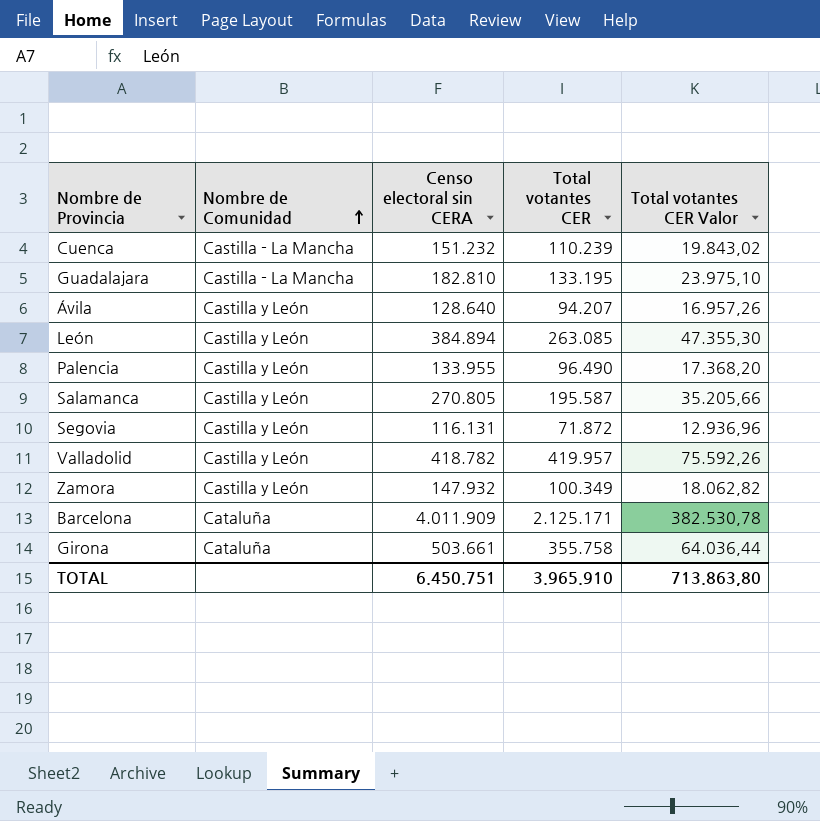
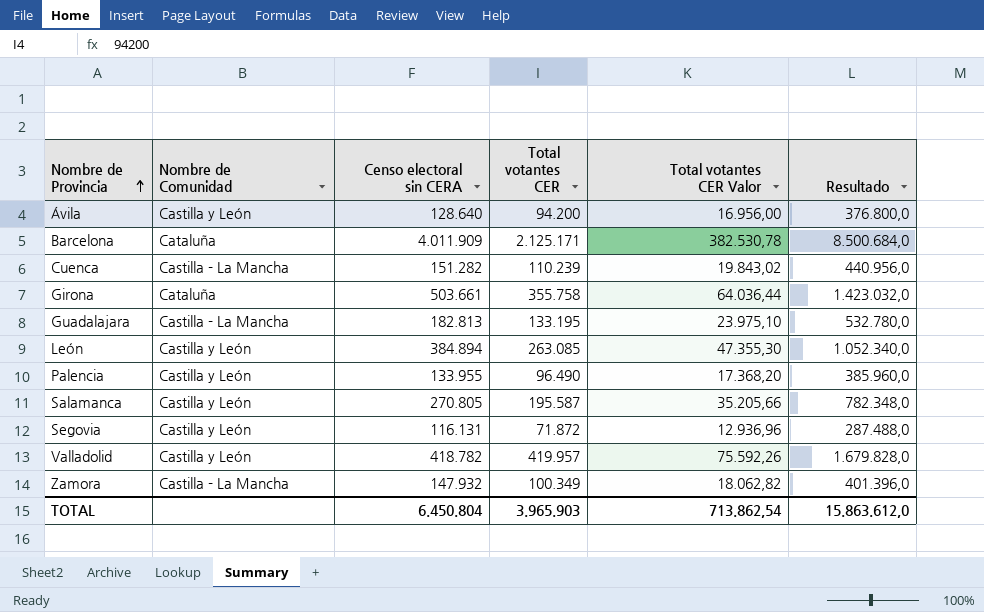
row order: Nombre de Comunidad ascending -> Nombre de Provincia ascending
column Resultado | formula: none -> [Total votantes CER] * 4
Ávila | Total votantes CER: 94.207 -> 94.200
Ávila | Total votantes CER Valor: 16.957,26 -> 16.956,00
Cuenca | Censo electoral sin CERA: 151.232 -> 151.282
Guadalajara | Censo electoral sin CERA: 182.810 -> 182.813
Zamora | Nombre de Comunidad: Castilla y León -> Castilla - La Mancha
TOTAL | Censo electoral sin CERA: 6.450.751 -> 6.450.804
TOTAL | Total votantes CER: 3.965.910 -> 3.965.903
TOTAL | Total votantes CER Valor: 713.863,80 -> 713.862,54

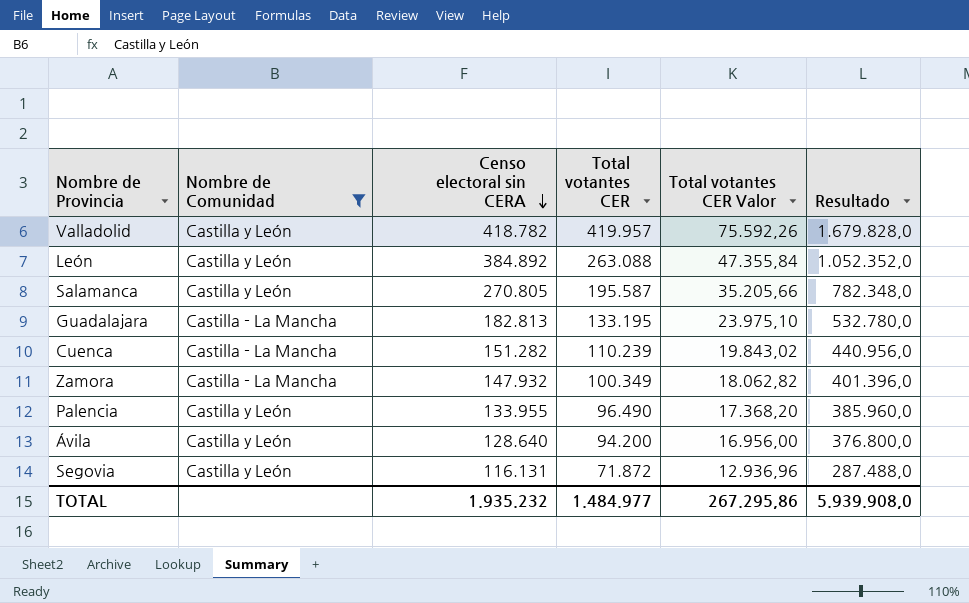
filter: none -> Nombre de Comunidad != Cataluña
row order: Nombre de Provincia ascending -> Censo electoral sin CERA descending
León | Censo electoral sin CERA: 384.894 -> 384.892
León | Total votantes CER: 263.085 -> 263.088
León | Total votantes CER Valor: 47.355,30 -> 47.355,84
León | Resultado: 1.052.340,0 -> 1.052.352,0
TOTAL | Censo electoral sin CERA: 6.450.804 -> 1.935.232
TOTAL | Total votantes CER: 3.965.903 -> 1.484.977
TOTAL | Total votantes CER Valor: 713.862,54 -> 267.295,86
TOTAL | Resultado: 15.863.612,0 -> 5.939.908,0

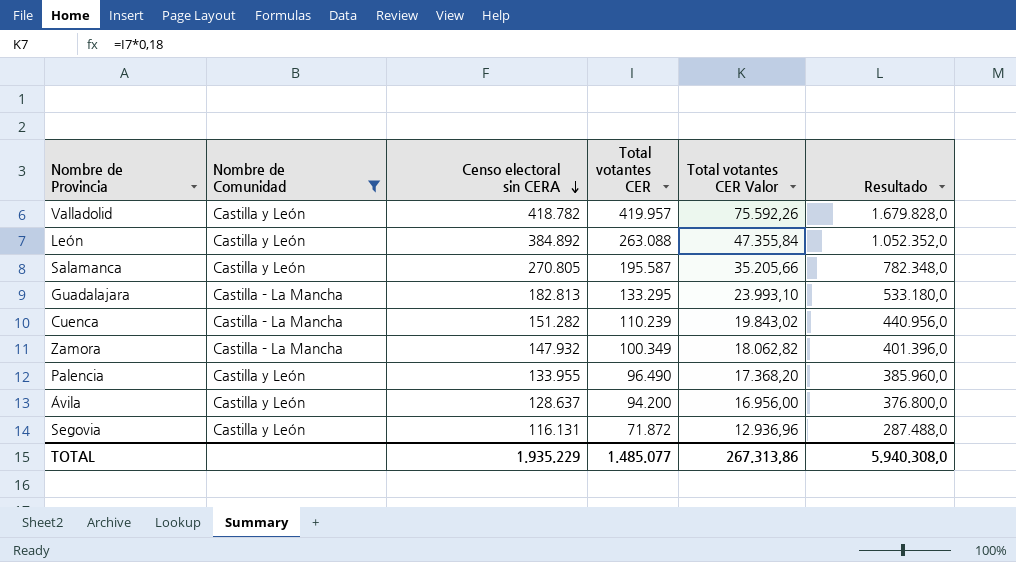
Guadalajara | Total votantes CER: 133.195 -> 133.295
Guadalajara | Total votantes CER Valor: 23.975,10 -> 23.993,10
Guadalajara | Resultado: 532.780,0 -> 533.180,0
Ávila | Censo electoral sin CERA: 128.640 -> 128.637
TOTAL | Censo electoral sin CERA: 1.935.232 -> 1.935.229
TOTAL | Total votantes CER: 1.484.977 -> 1.485.077
TOTAL | Total votantes CER Valor: 267.295,86 -> 267.313,86
TOTAL | Resultado: 5.939.908,0 -> 5.940.308,0

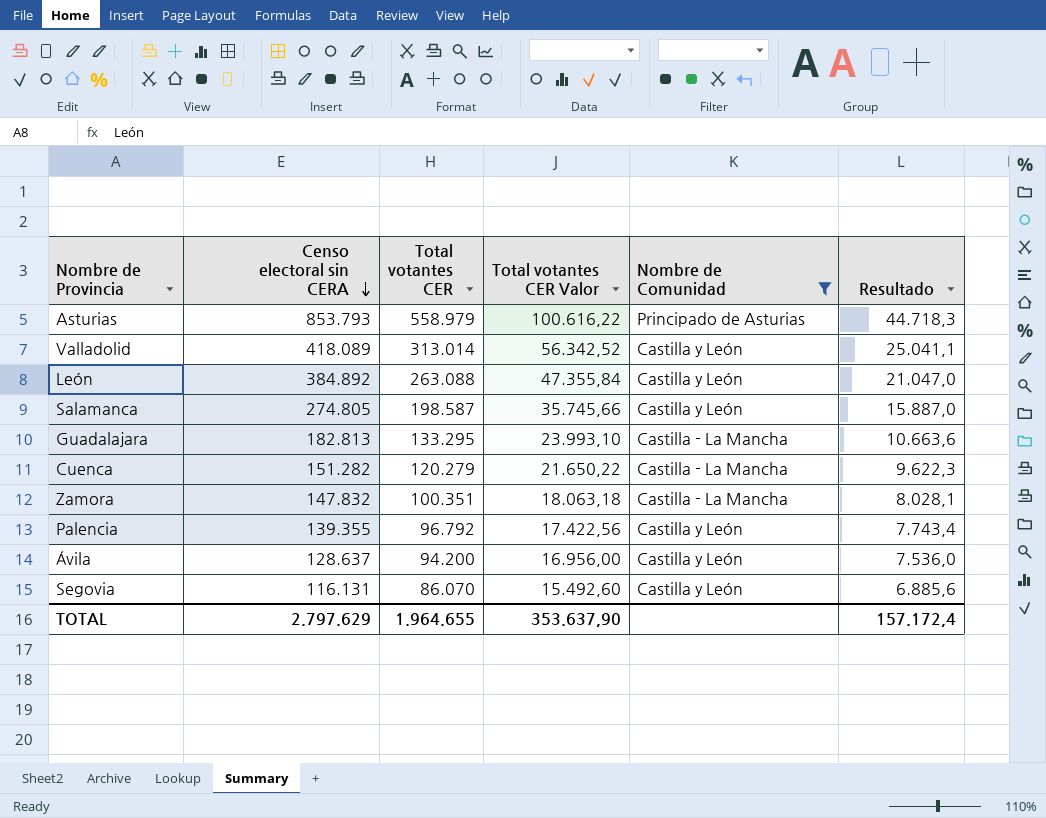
column Nombre de Comunidad | position: 2 -> 5
column Resultado | formula: [Total votantes CER] * 4 -> [Total votantes CER] * 0,08
row Asturias: none -> 853.793 | 558.979 | 100.616,22 | Principado de Asturias | 44.718,3
Valladolid | Censo electoral sin CERA: 418.782 -> 418.089
Valladolid | Total votantes CER: 419.957 -> 313.014
Valladolid | Total votantes CER Valor: 75.592,26 -> 56.342,52
Salamanca | Censo electoral sin CERA: 270.805 -> 274.805
Salamanca | Total votantes CER: 195.587 -> 198.587
Salamanca | Total votantes CER Valor: 35.205,66 -> 35.745,66
Cuenca | Total votantes CER: 110.239 -> 120.279
Cuenca | Total votantes CER Valor: 19.843,02 -> 21.650,22
Zamora | Censo electoral sin CERA: 147.932 -> 147.832
Zamora | Total votantes CER: 100.349 -> 100.351
Zamora | Total votantes CER Valor: 18.062,82 -> 18.063,18
Palencia | Censo electoral sin CERA: 133.955 -> 139.355
Palencia | Total votantes CER: 96.490 -> 96.792
Palencia | Total votantes CER Valor: 17.368,20 -> 17.422,56
Segovia | Total votantes CER: 71.872 -> 86.070
Segovia | Total votantes CER Valor: 12.936,96 -> 15.492,60
TOTAL | Censo electoral sin CERA: 1.935.229 -> 2.797.629
TOTAL | Total votantes CER: 1.485.077 -> 1.964.655
TOTAL | Total votantes CER Valor: 267.313,86 -> 353.637,90
TOTAL | Resultado: 5.940.308,0 -> 157.172,4

